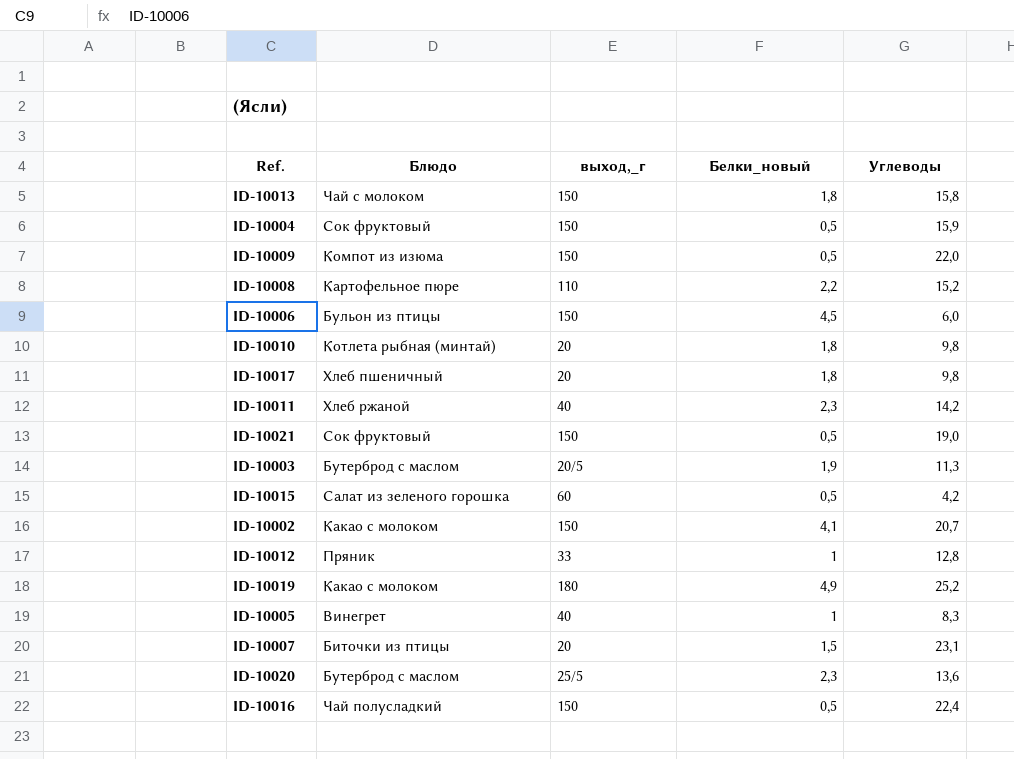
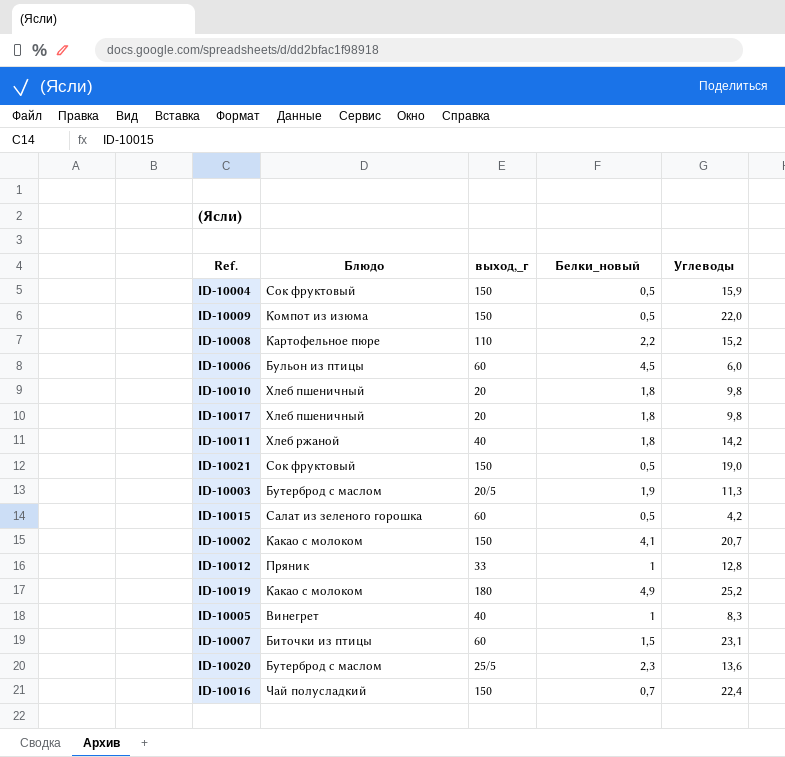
row ID-10013: Чай с молоком | 150 | 1,8 | 15,8 -> none
ID-10006 | выход,_г: 150 -> 60
ID-10010 | Блюдо: Котлета рыбная (минтай) -> Хлеб пшеничный
ID-10011 | Белки_новый: 2,3 -> 1,8
ID-10007 | выход,_г: 20 -> 60
ID-10016 | Белки_новый: 0,5 -> 0,7

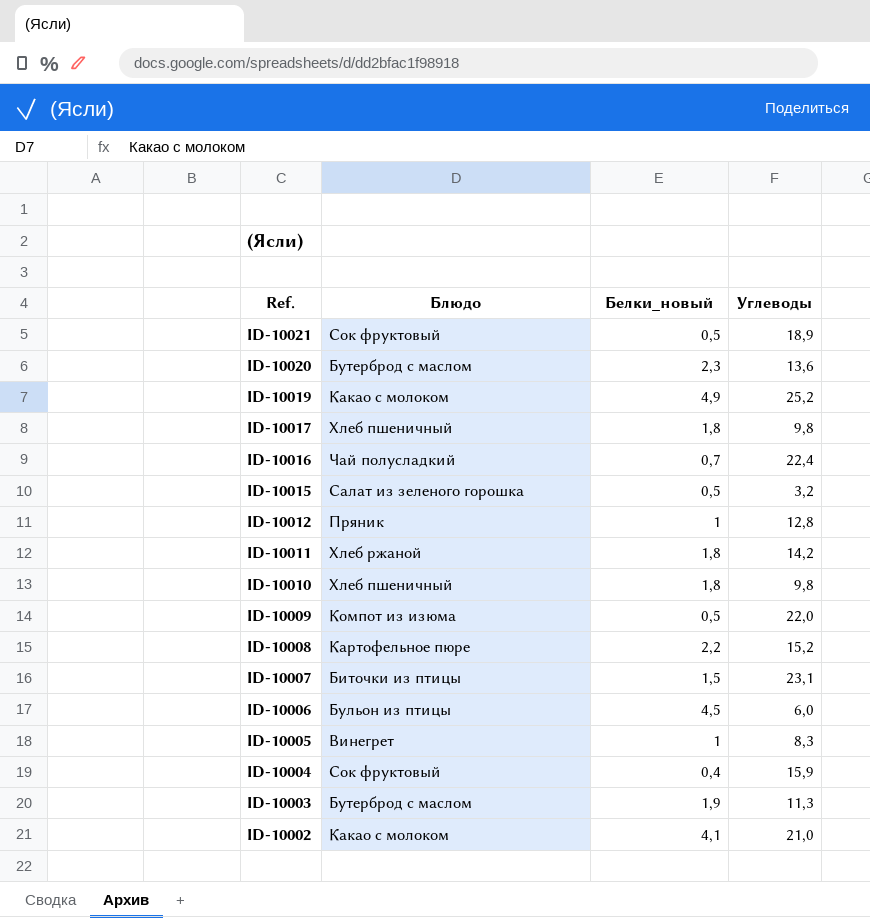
row order: none -> Ref. descending
column выход,_г | position: 3 -> none
ID-10021 | Углеводы: 19,0 -> 18,9
ID-10015 | Углеводы: 4,2 -> 3,2
ID-10004 | Белки_новый: 0,5 -> 0,4
ID-10002 | Углеводы: 20,7 -> 21,0

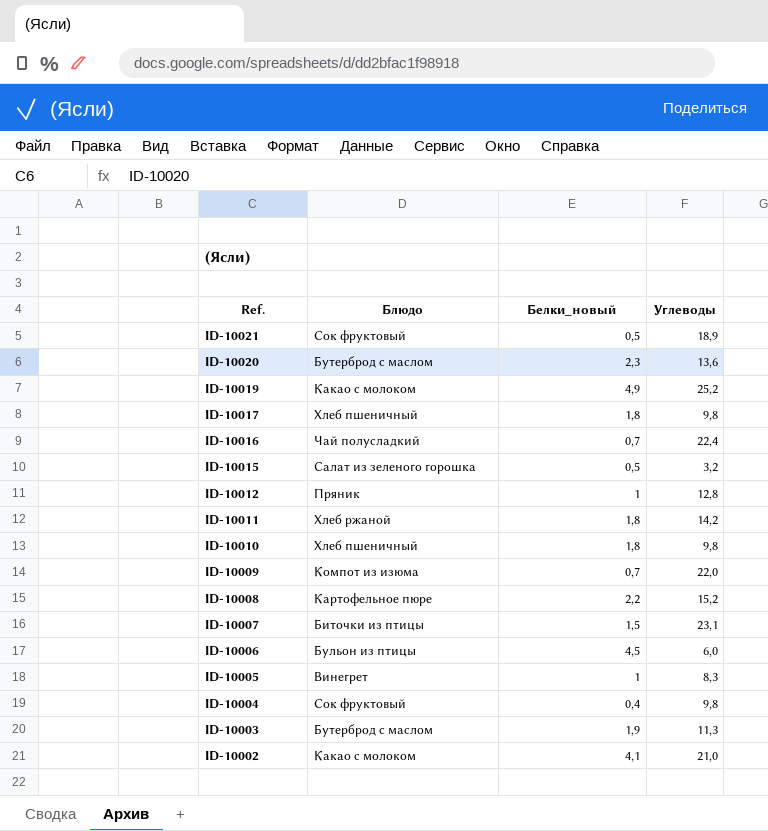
ID-10009 | Белки_новый: 0,5 -> 0,7
ID-10004 | Углеводы: 15,9 -> 9,8

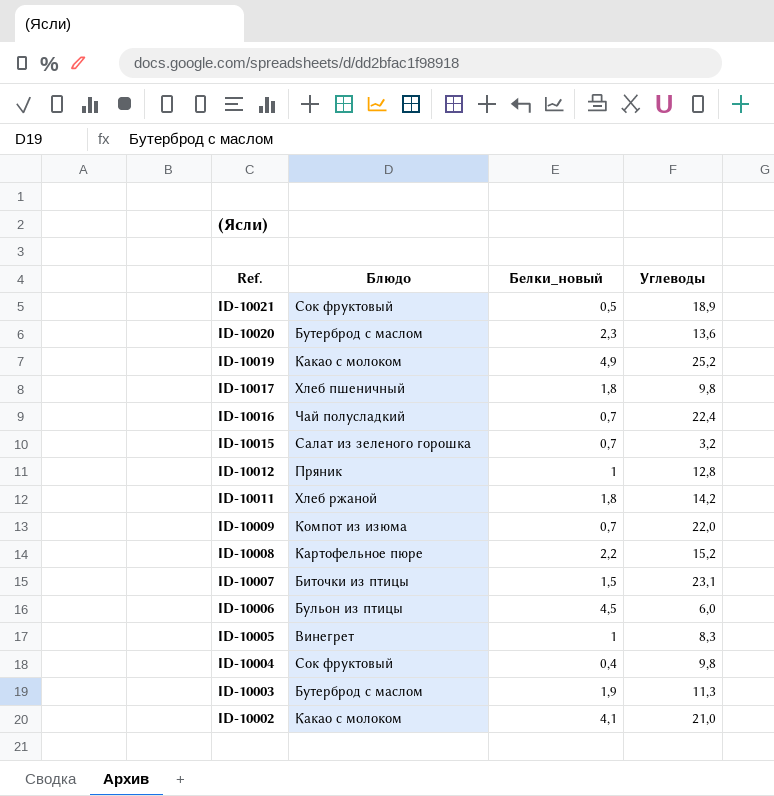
row ID-10010: Хлеб пшеничный | 1,8 | 9,8 -> none
ID-10015 | Белки_новый: 0,5 -> 0,7

